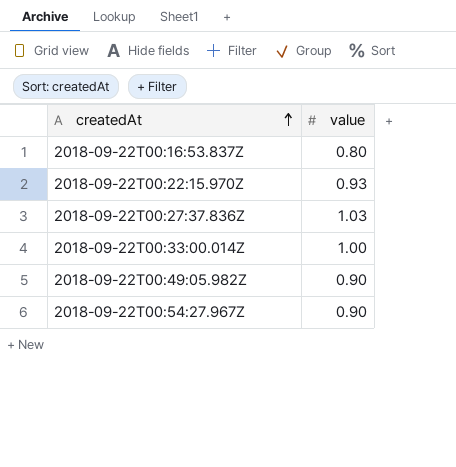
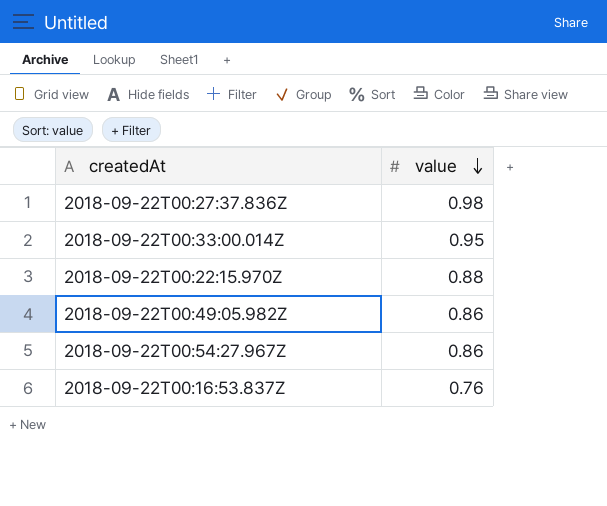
row order: createdAt ascending -> value descending
2018-09-22T00:27:37.836Z | value: 1.03 -> 0.98
2018-09-22T00:33:00.014Z | value: 1.00 -> 0.95
2018-09-22T00:22:15.970Z | value: 0.93 -> 0.88
2018-09-22T00:49:05.982Z | value: 0.90 -> 0.86
2018-09-22T00:54:27.967Z | value: 0.90 -> 0.86
2018-09-22T00:16:53.837Z | value: 0.80 -> 0.76

